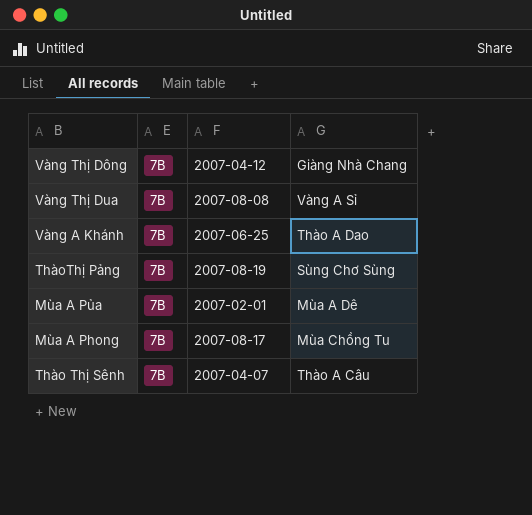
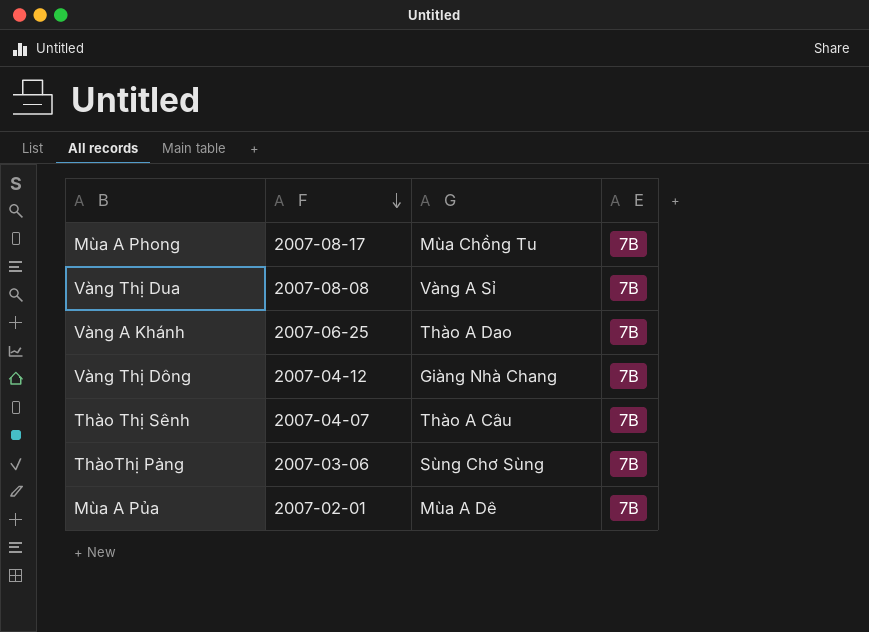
row order: none -> F descending
column E | position: 2 -> 4
ThàoThị Pảng | F: 2007-08-19 -> 2007-03-06

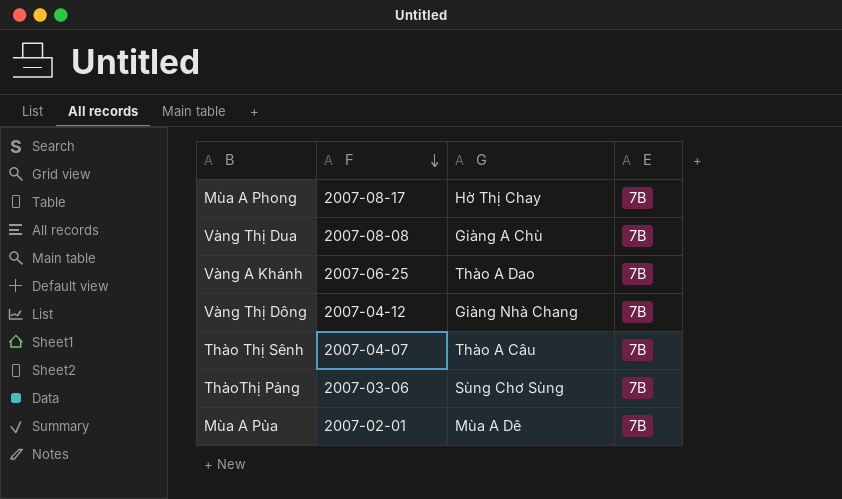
Mùa A Phong | G: Mùa Chồng Tu -> Hờ Thị Chay
Vàng Thị Dua | G: Vàng A Sỉ -> Giàng A Chù

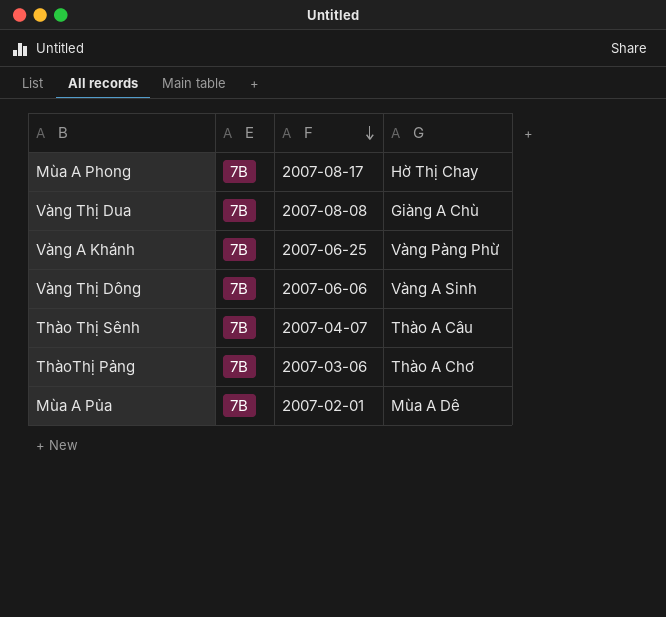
column E | position: 4 -> 2
Vàng A Khánh | G: Thào A Dao -> Vàng Pàng Phừ
Vàng Thị Dông | F: 2007-04-12 -> 2007-06-06
Vàng Thị Dông | G: Giàng Nhà Chang -> Vàng A Sinh
ThàoThị Pảng | G: Sùng Chơ Sùng -> Thào A Chơ

